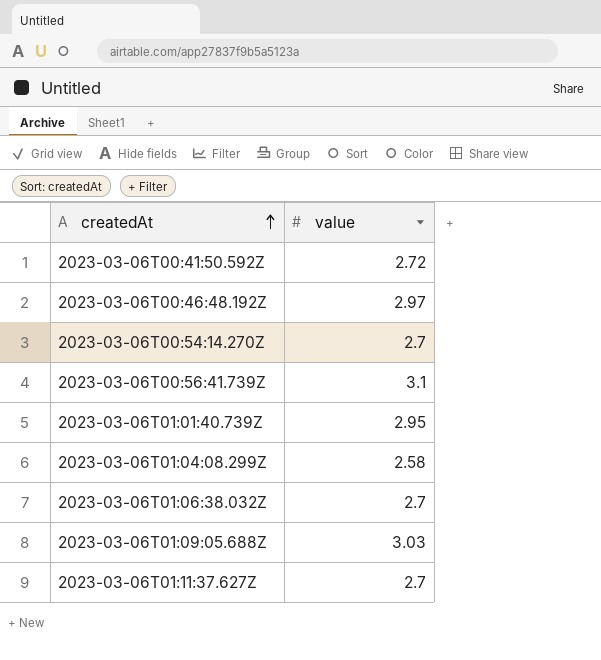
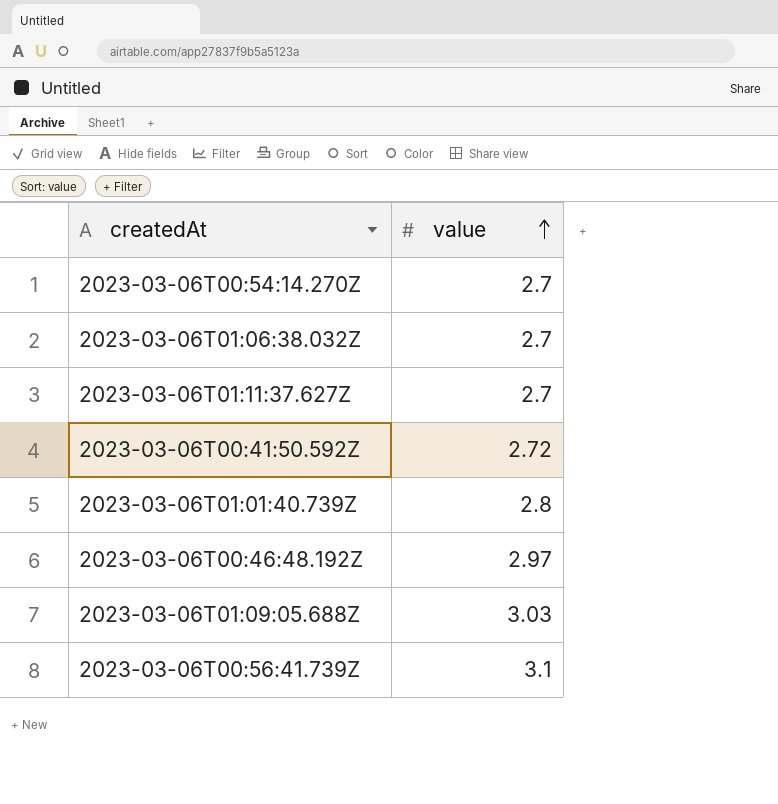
row order: createdAt ascending -> value ascending
row 2023-03-06T01:04:08.299Z: 2.58 -> none
2023-03-06T01:01:40.739Z | value: 2.95 -> 2.8

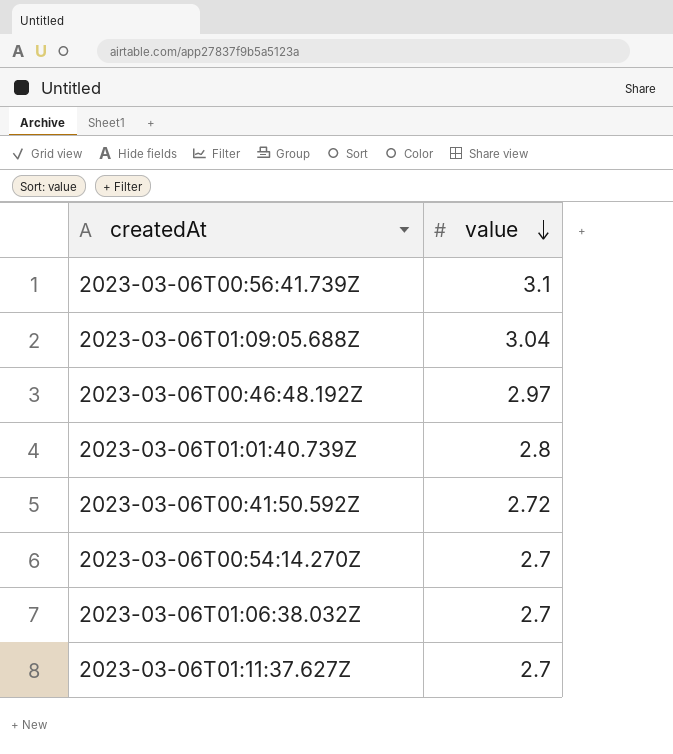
row order: value ascending -> value descending
2023-03-06T01:09:05.688Z | value: 3.03 -> 3.04

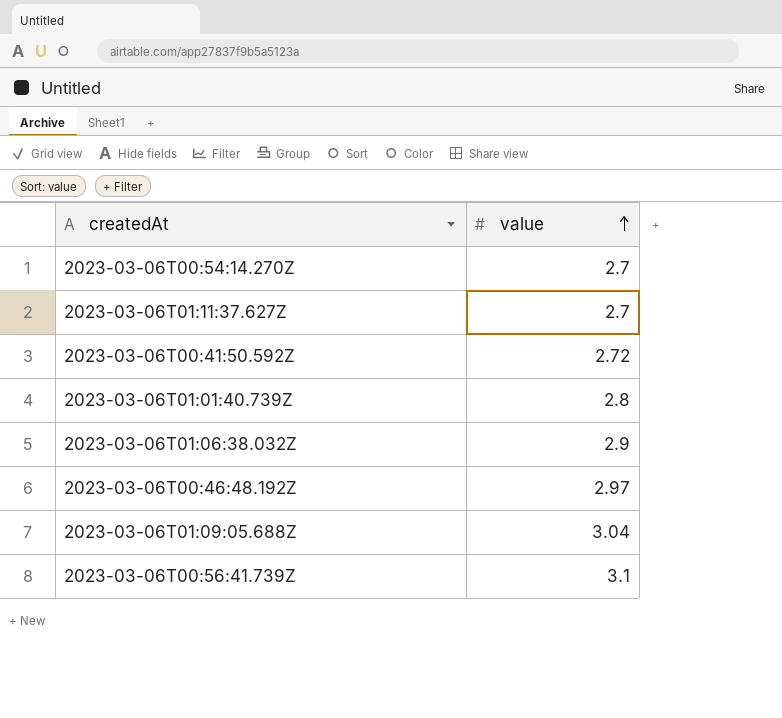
row order: value descending -> value ascending
2023-03-06T01:06:38.032Z | value: 2.7 -> 2.9

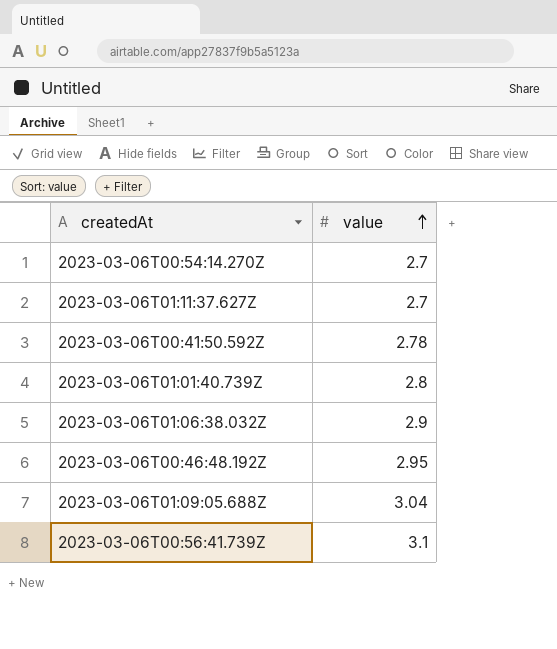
2023-03-06T00:41:50.592Z | value: 2.72 -> 2.78
2023-03-06T00:46:48.192Z | value: 2.97 -> 2.95

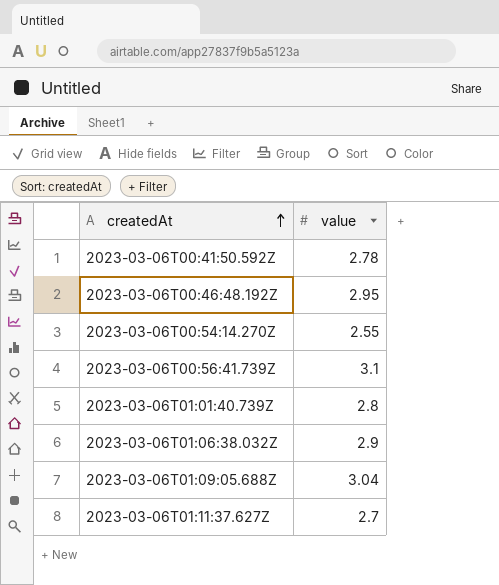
row order: value ascending -> createdAt ascending
2023-03-06T00:54:14.270Z | value: 2.7 -> 2.55

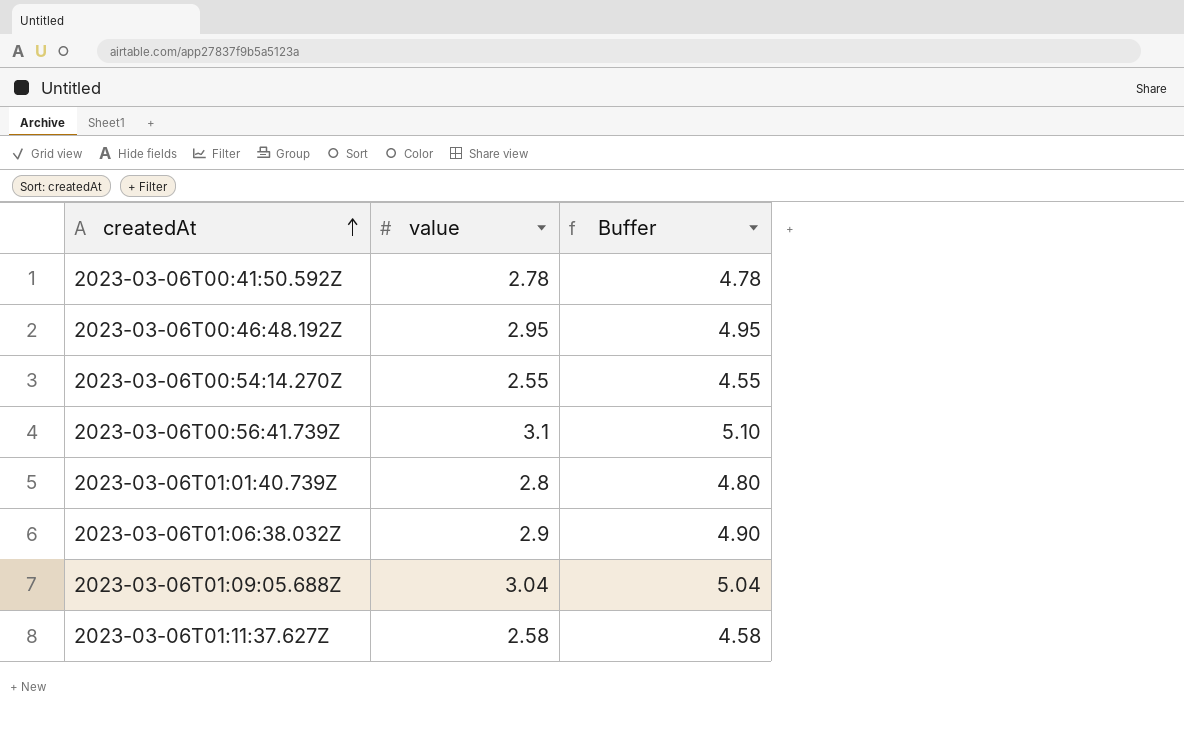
column Buffer | formula: none -> [value] + 2
2023-03-06T01:11:37.627Z | value: 2.7 -> 2.58

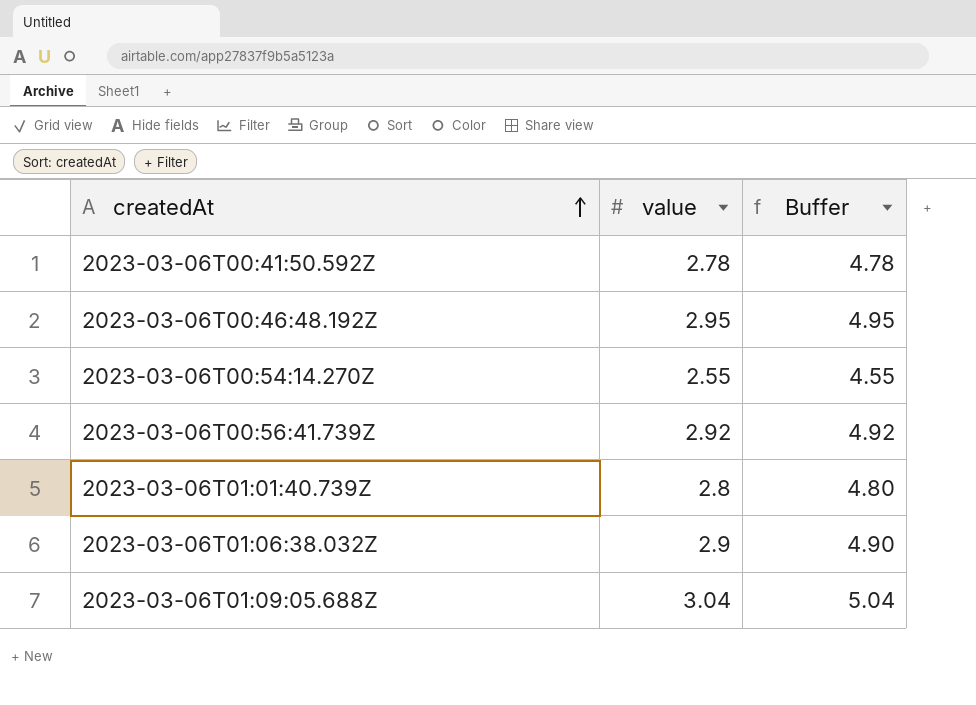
row 2023-03-06T01:11:37.627Z: 2.58 | 4.58 -> none
2023-03-06T00:56:41.739Z | value: 3.1 -> 2.92
2023-03-06T00:56:41.739Z | Buffer: 5.10 -> 4.92

